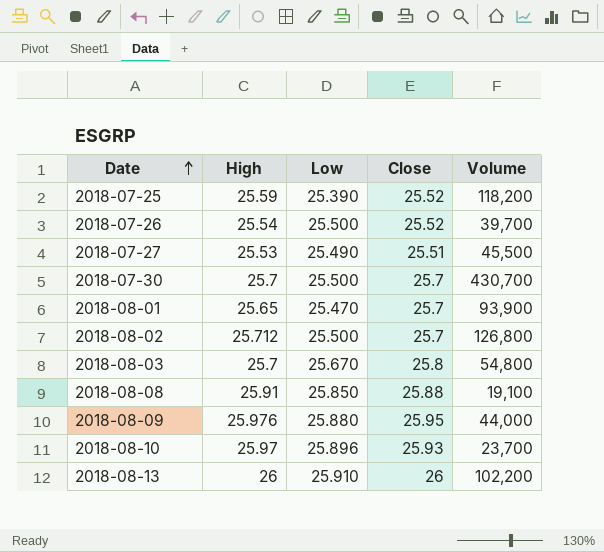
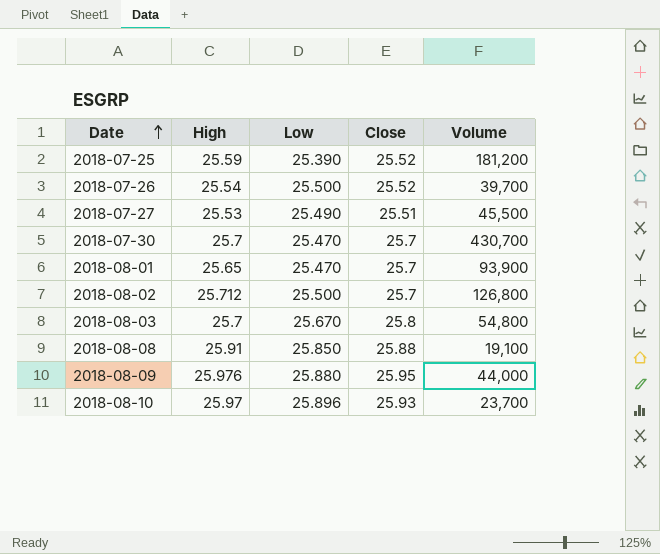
row 2018-08-13: 26 | 25.910 | 26 | 102,200 -> none
2018-07-25 | Volume: 118,200 -> 181,200
2018-07-30 | Low: 25.500 -> 25.470

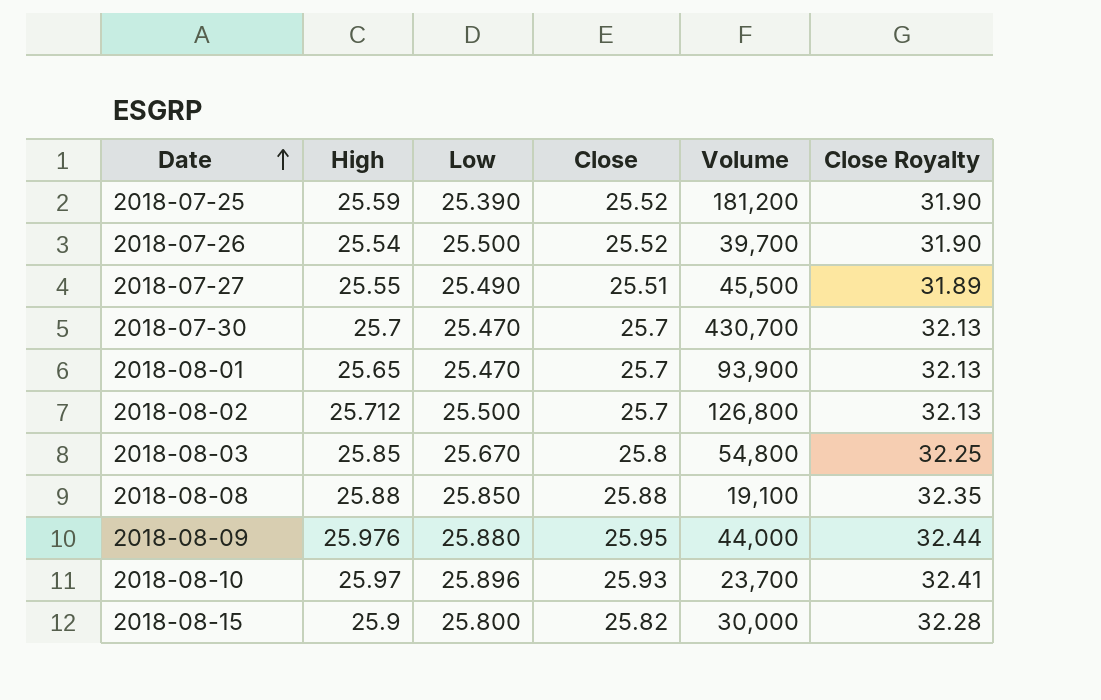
column Close Royalty | formula: none -> [Close] * 1.25
2018-07-27 | High: 25.53 -> 25.55
2018-08-03 | High: 25.7 -> 25.85
2018-08-08 | High: 25.91 -> 25.88
row 2018-08-15: none -> 25.9 | 25.800 | 25.82 | 30,000 | 32.28

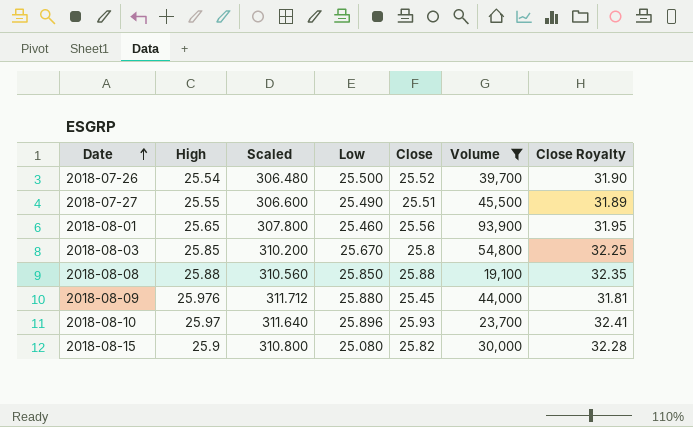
filter: none -> Volume <= 93,900
column Scaled | formula: none -> [High] * 12
2018-08-01 | Low: 25.470 -> 25.460
2018-08-01 | Close: 25.7 -> 25.56
2018-08-01 | Close Royalty: 32.13 -> 31.95
2018-08-09 | Close: 25.95 -> 25.45
2018-08-09 | Close Royalty: 32.44 -> 31.81
2018-08-15 | Low: 25.800 -> 25.080

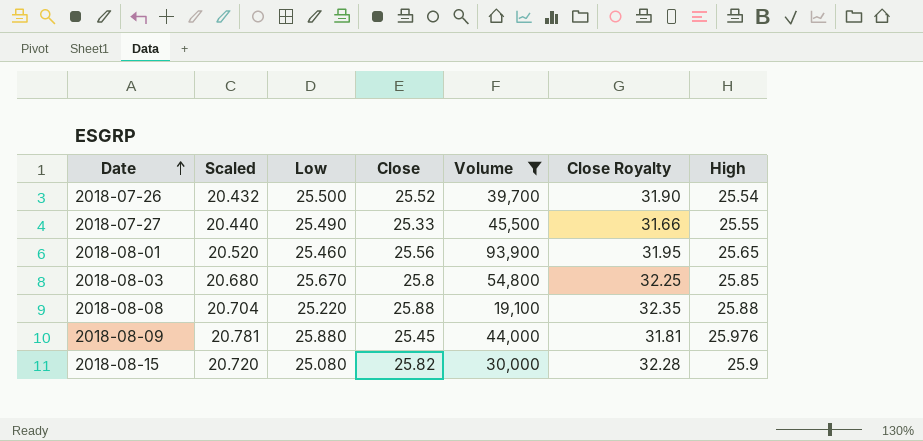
column Scaled | formula: [High] * 12 -> [High] * 0.8
column High | position: 2 -> 7
row 2018-08-10: 25.97 | 311.640 | 25.896 | 25.93 | 23,700 | 32.41 -> none
2018-07-27 | Close: 25.51 -> 25.33
2018-07-27 | Close Royalty: 31.89 -> 31.66
2018-08-08 | Low: 25.850 -> 25.220

